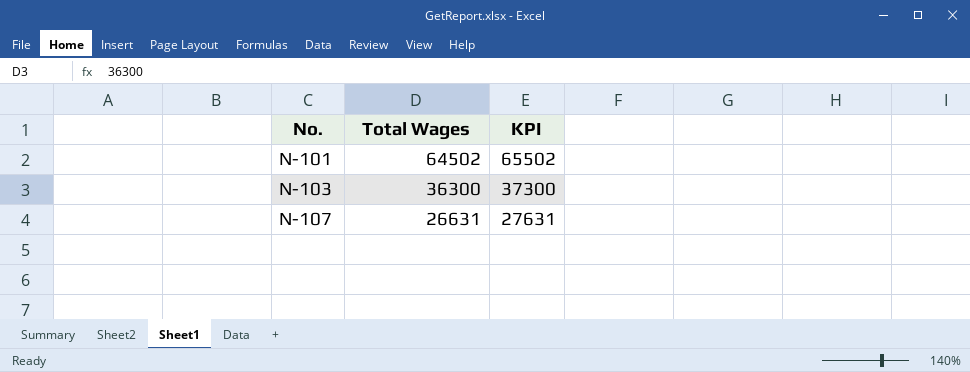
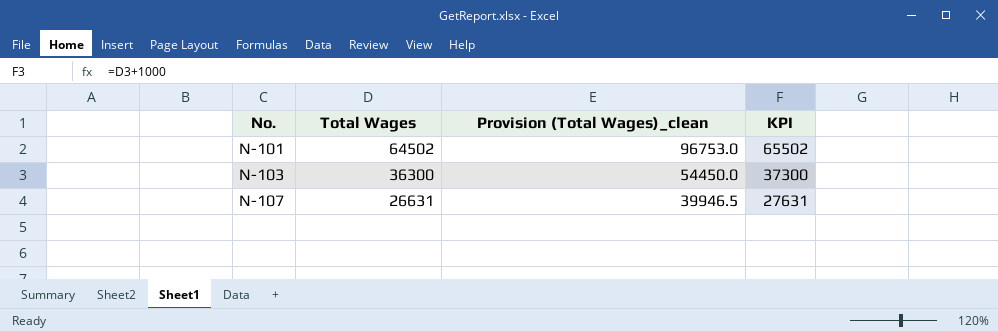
column Provision (Total Wages)_clean | formula: none -> [Total Wages] * 1.5

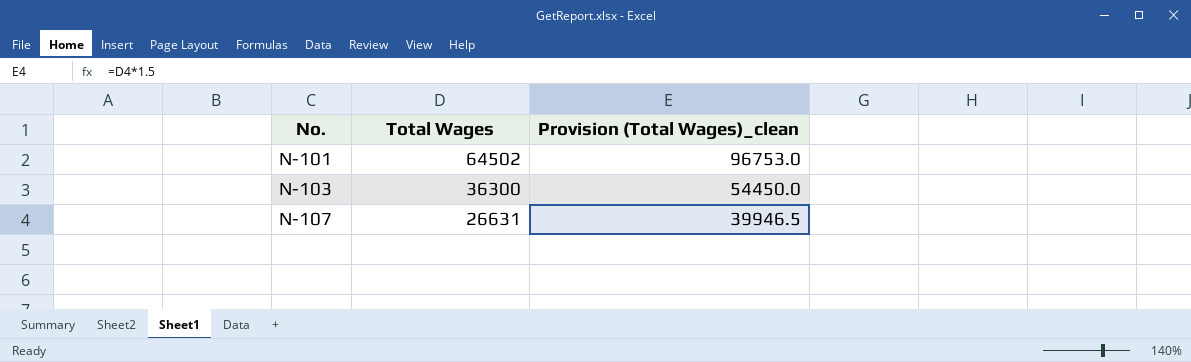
column KPI | formula: [Total Wages] + 1000 -> none

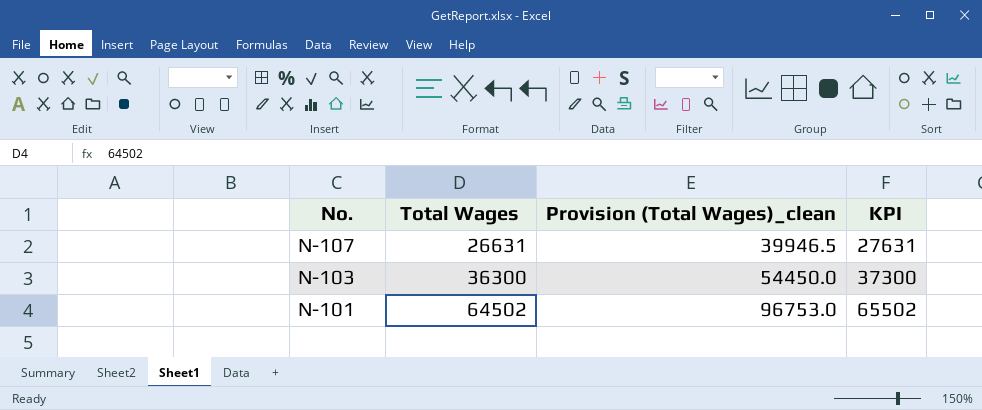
row order: No. ascending -> No. descending
column KPI | formula: none -> [Total Wages] + 1000

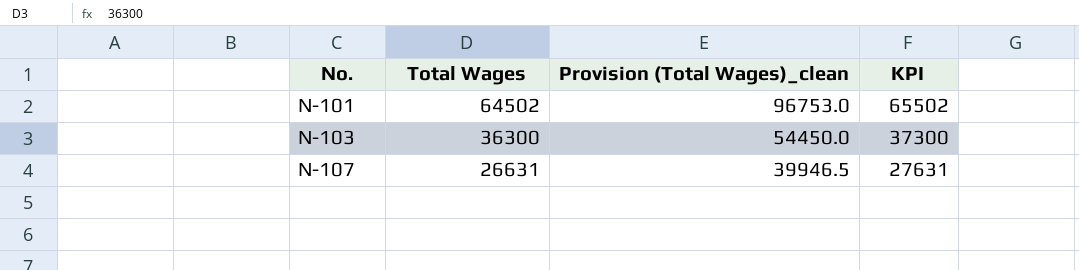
row order: No. descending -> No. ascending

